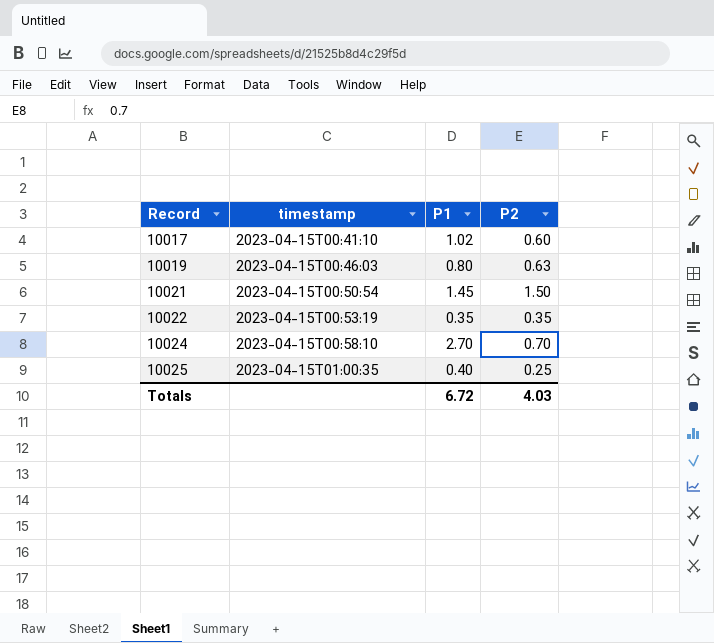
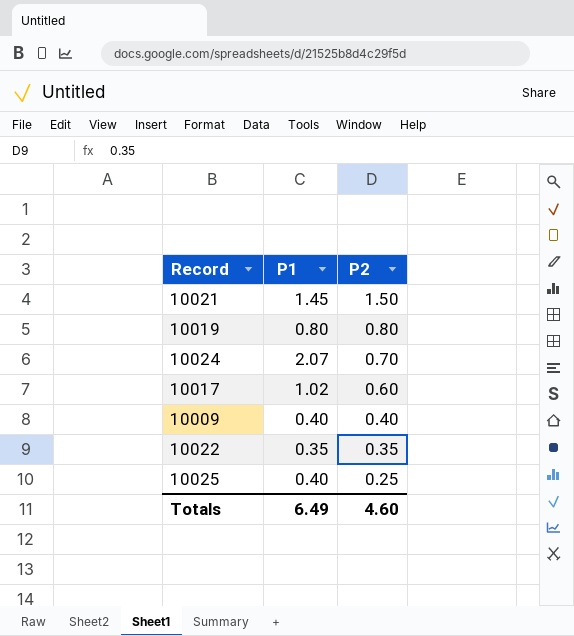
row order: Record ascending -> P2 descending
column timestamp | position: 2 -> none
10019 | P2: 0.63 -> 0.80
10024 | P1: 2.70 -> 2.07
row 10009: none -> 0.40 | 0.40
Totals | P1: 6.72 -> 6.49
Totals | P2: 4.03 -> 4.60

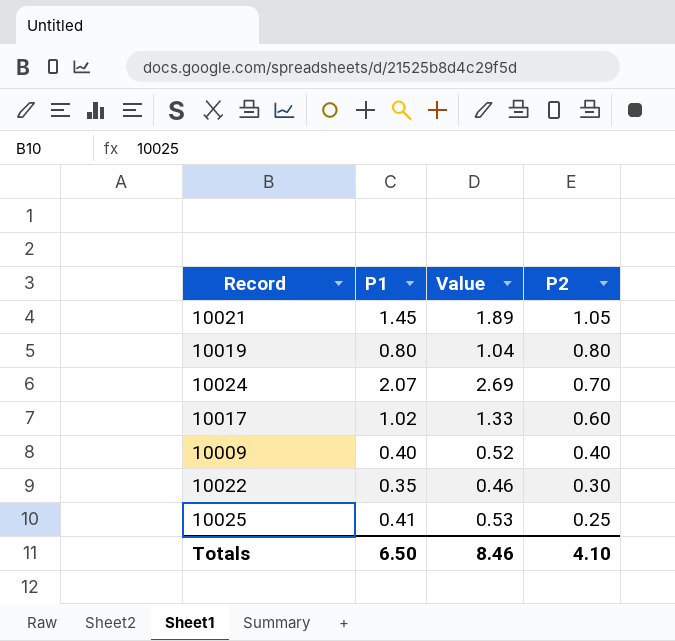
column Value | formula: none -> [P1] * 1.3
10021 | P2: 1.50 -> 1.05
10022 | P2: 0.35 -> 0.30
10025 | P1: 0.40 -> 0.41
Totals | P1: 6.49 -> 6.50
Totals | P2: 4.60 -> 4.10

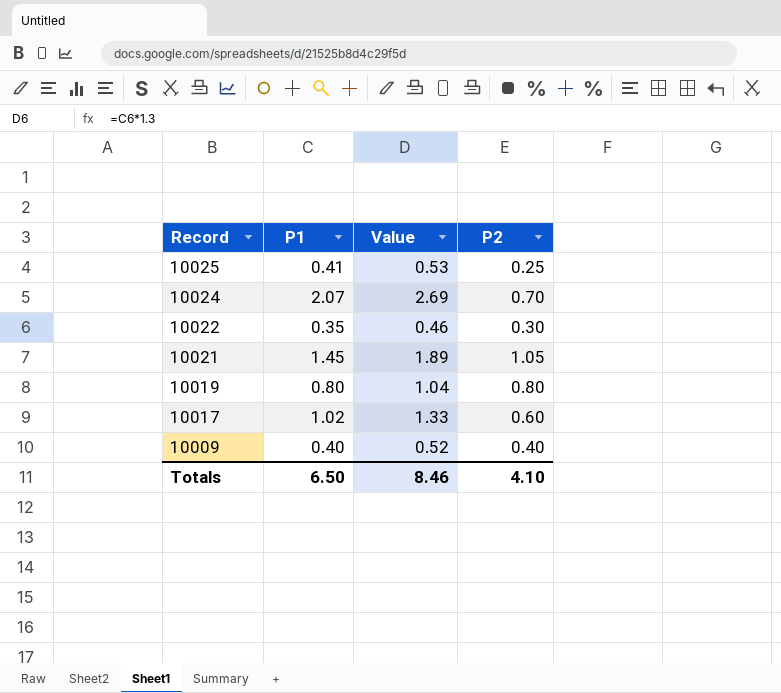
row order: P2 descending -> Record descending

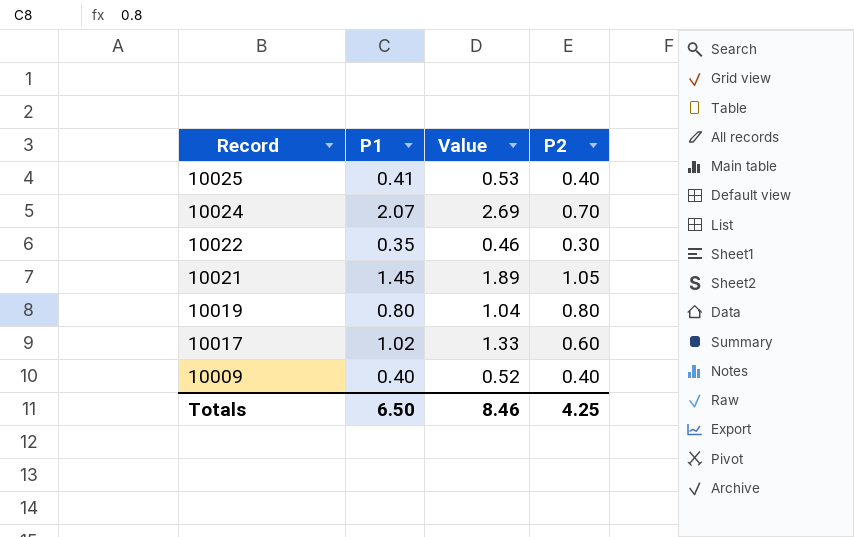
10025 | P2: 0.25 -> 0.40
Totals | P2: 4.10 -> 4.25

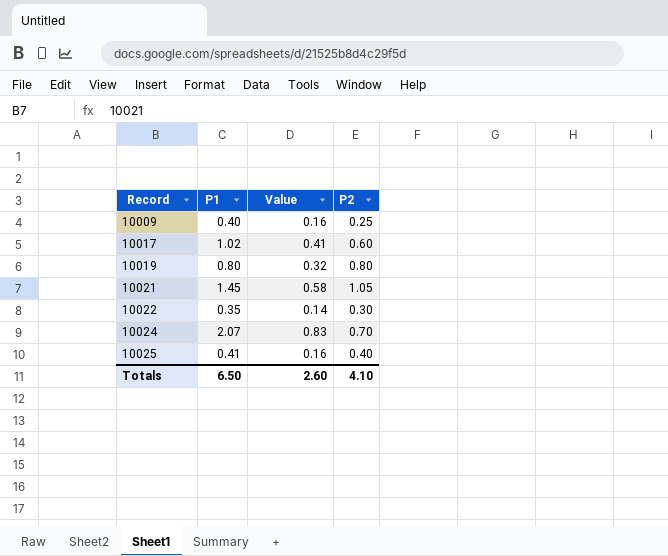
row order: Record descending -> Record ascending
column Value | formula: [P1] * 1.3 -> [P1] * 0.4
10009 | P2: 0.40 -> 0.25
Totals | Value: 8.46 -> 2.60
Totals | P2: 4.25 -> 4.10

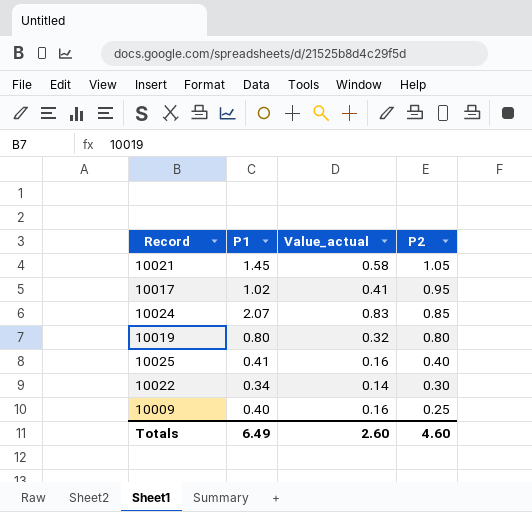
row order: Record ascending -> P2 descending
column name: Value -> Value_actual
10017 | P2: 0.60 -> 0.95
10024 | P2: 0.70 -> 0.85
10022 | P1: 0.35 -> 0.34
Totals | P1: 6.50 -> 6.49
Totals | P2: 4.10 -> 4.60

